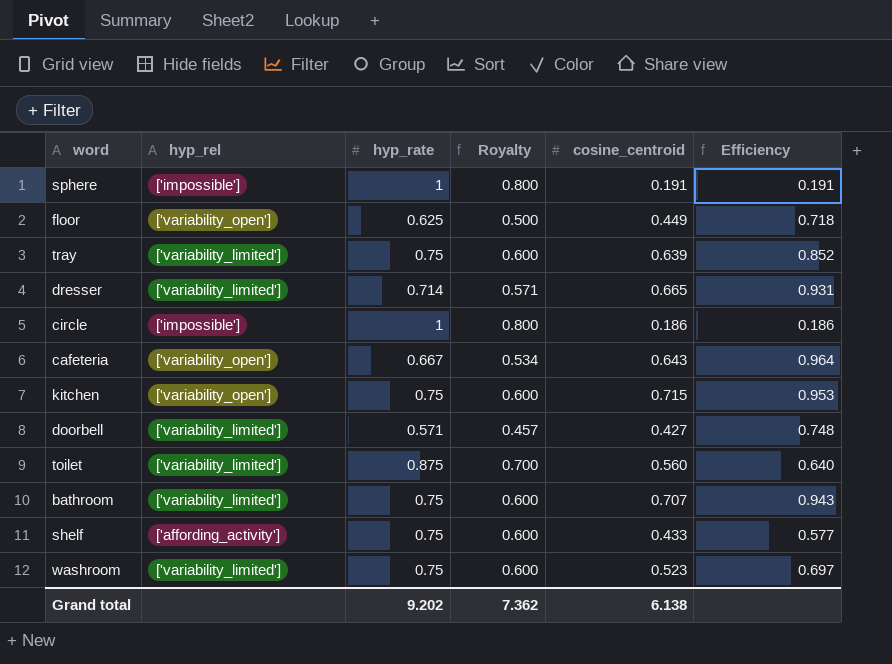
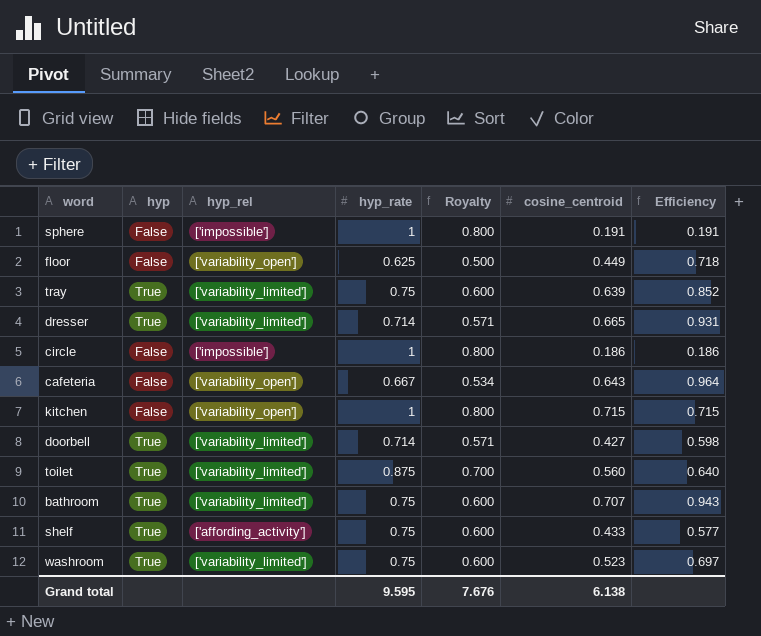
column hyp | position: none -> 2
kitchen | hyp_rate: 0.75 -> 1
kitchen | Royalty: 0.600 -> 0.800
kitchen | Efficiency: 0.953 -> 0.715
doorbell | hyp_rate: 0.571 -> 0.714
doorbell | Royalty: 0.457 -> 0.571
doorbell | Efficiency: 0.748 -> 0.598
Grand total | hyp_rate: 9.202 -> 9.595
Grand total | Royalty: 7.362 -> 7.676

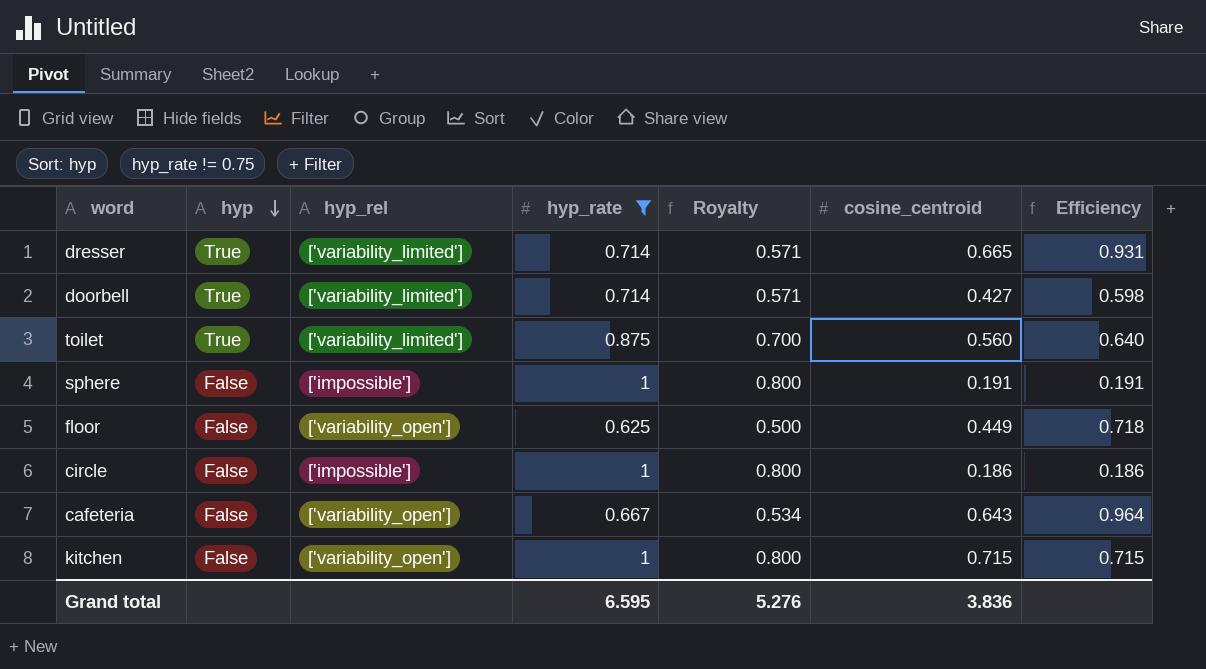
filter: none -> hyp_rate != 0.75
row order: none -> hyp descending
Grand total | hyp_rate: 9.595 -> 6.595
Grand total | Royalty: 7.676 -> 5.276
Grand total | cosine_centroid: 6.138 -> 3.836

